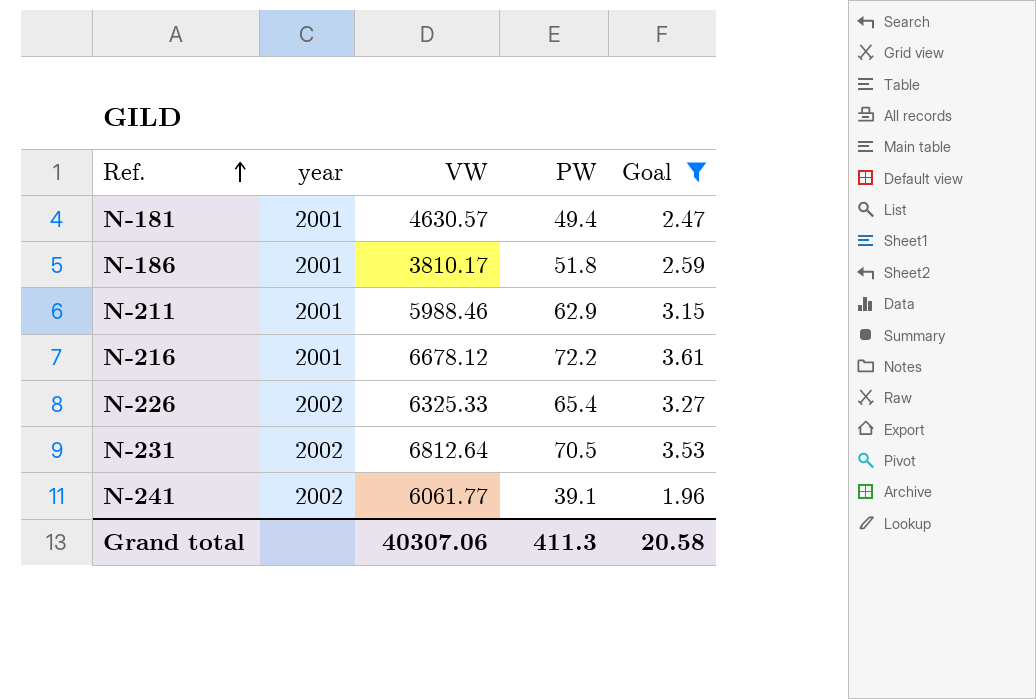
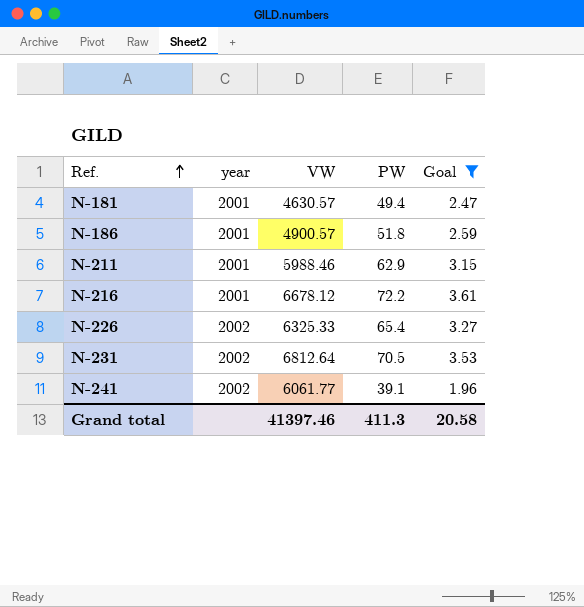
N-186 | VW: 3810.17 -> 4900.57
Grand total | VW: 40307.06 -> 41397.46

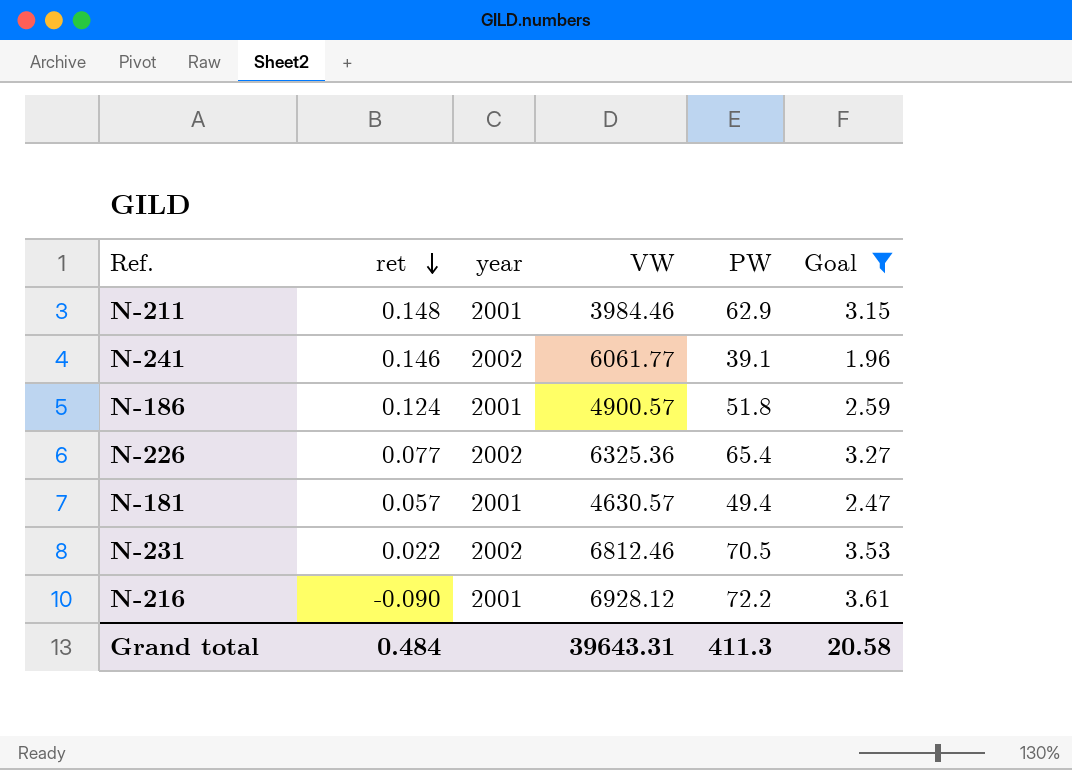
row order: Ref. ascending -> ret descending
column ret | position: none -> 2
N-211 | VW: 5988.46 -> 3984.46
N-226 | VW: 6325.33 -> 6325.36
N-231 | VW: 6812.64 -> 6812.46
N-216 | VW: 6678.12 -> 6928.12
Grand total | VW: 41397.46 -> 39643.31

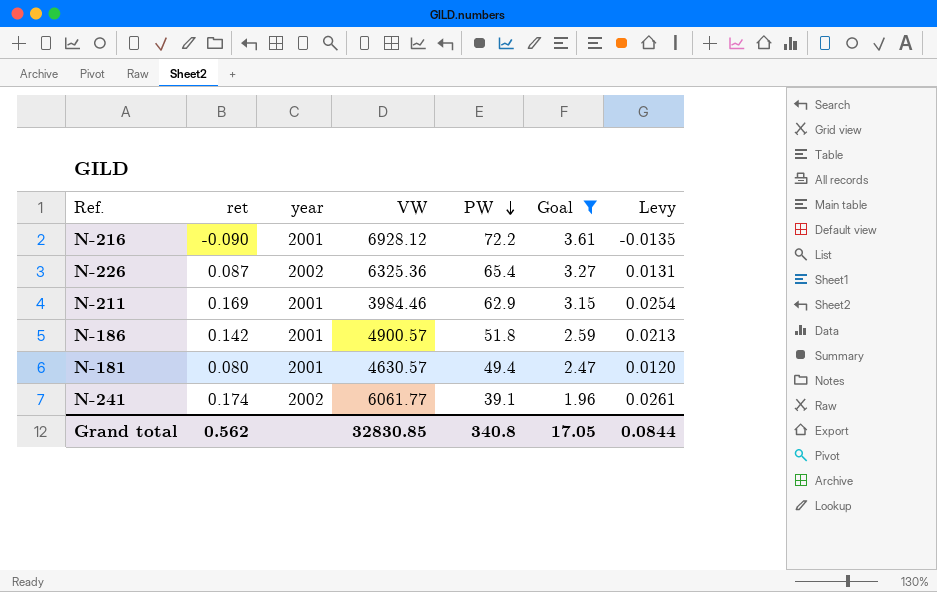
row order: ret descending -> PW descending
column Levy | formula: none -> [ret] * 0.15
row N-231: 0.022 | 2002 | 6812.46 | 70.5 | 3.53 -> none
N-226 | ret: 0.077 -> 0.087
N-211 | ret: 0.148 -> 0.169
N-186 | ret: 0.124 -> 0.142
N-181 | ret: 0.057 -> 0.080
N-241 | ret: 0.146 -> 0.174
Grand total | ret: 0.484 -> 0.562
Grand total | VW: 39643.31 -> 32830.85
Grand total | PW: 411.3 -> 340.8
Grand total | Goal: 20.58 -> 17.05

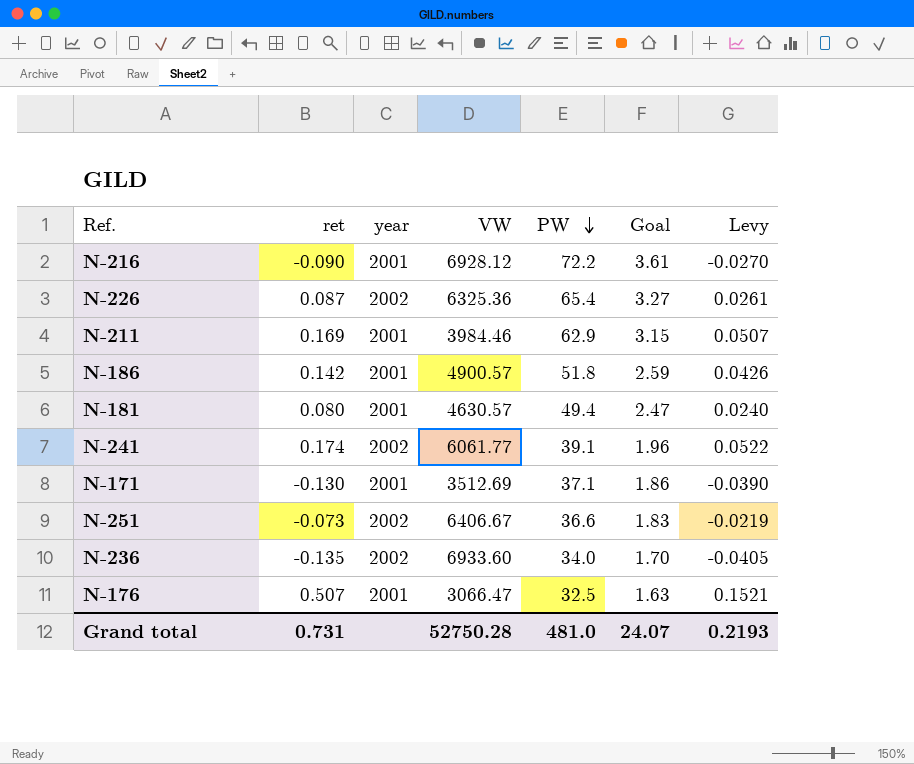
filter: Goal >= 1.96 -> none
column Levy | formula: [ret] * 0.15 -> [ret] * 0.3
Grand total | ret: 0.562 -> 0.731
Grand total | VW: 32830.85 -> 52750.28
Grand total | PW: 340.8 -> 481.0
Grand total | Goal: 17.05 -> 24.07
Grand total | Levy: 0.0844 -> 0.2193

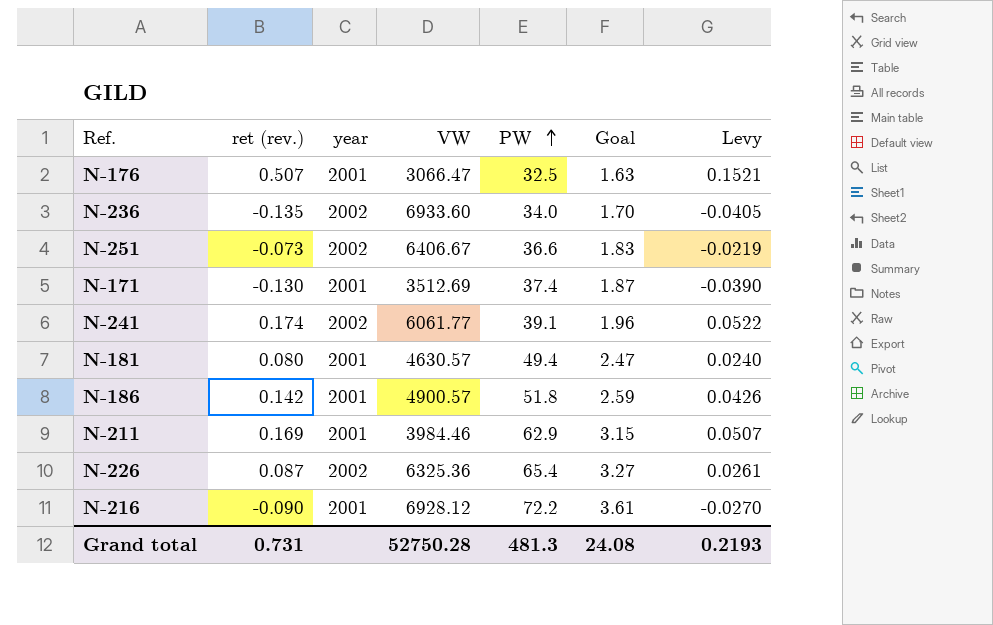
row order: PW descending -> PW ascending
column name: ret -> ret (rev.)
N-171 | PW: 37.1 -> 37.4
N-171 | Goal: 1.86 -> 1.87
Grand total | PW: 481.0 -> 481.3
Grand total | Goal: 24.07 -> 24.08

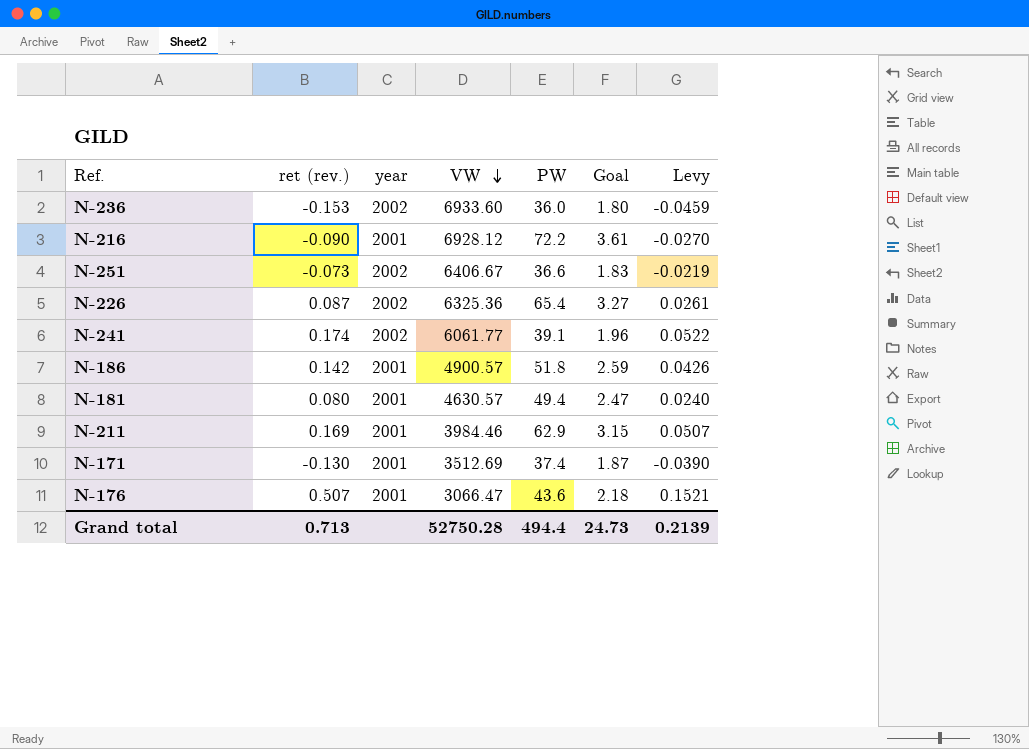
row order: PW ascending -> VW descending
N-236 | ret (rev.): -0.135 -> -0.153
N-236 | PW: 34.0 -> 36.0
N-236 | Goal: 1.70 -> 1.80
N-236 | Levy: -0.0405 -> -0.0459
N-176 | PW: 32.5 -> 43.6
N-176 | Goal: 1.63 -> 2.18
Grand total | ret (rev.): 0.731 -> 0.713
Grand total | PW: 481.3 -> 494.4
Grand total | Goal: 24.08 -> 24.73
Grand total | Levy: 0.2193 -> 0.2139

